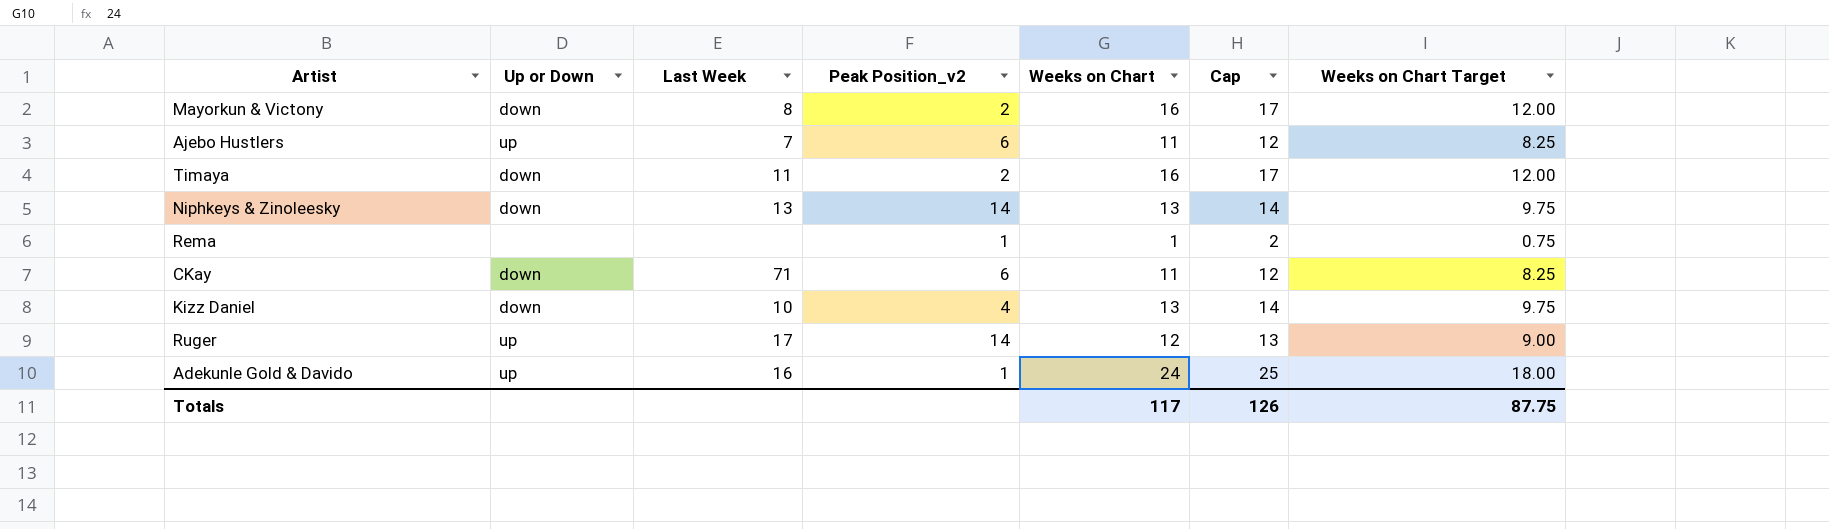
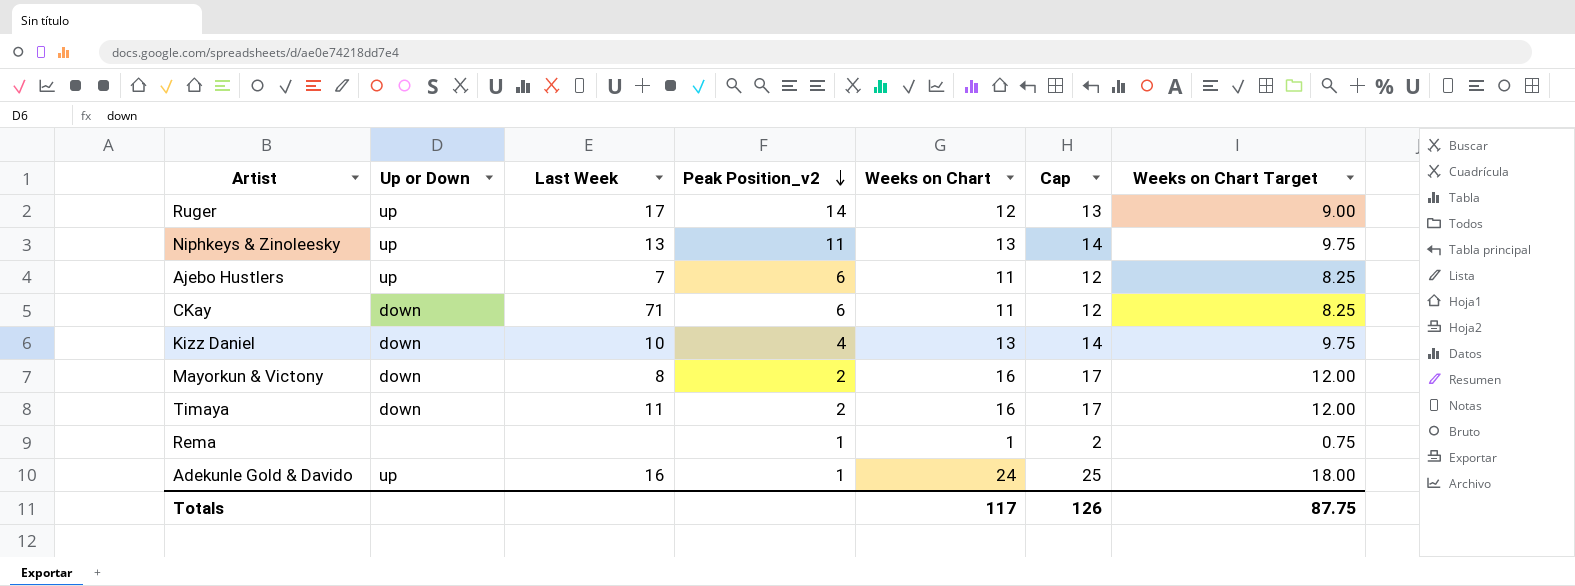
row order: none -> Peak Position_v2 descending
Niphkeys & Zinoleesky | Up or Down: down -> up
Niphkeys & Zinoleesky | Peak Position_v2: 14 -> 11

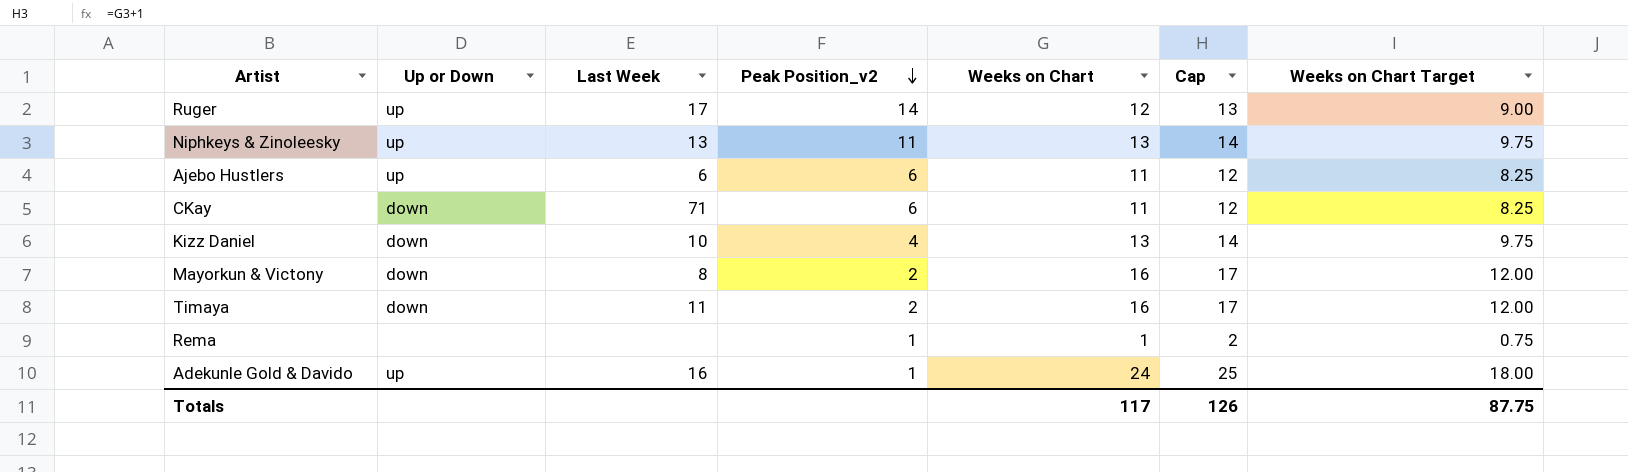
Ajebo Hustlers | Last Week: 7 -> 6

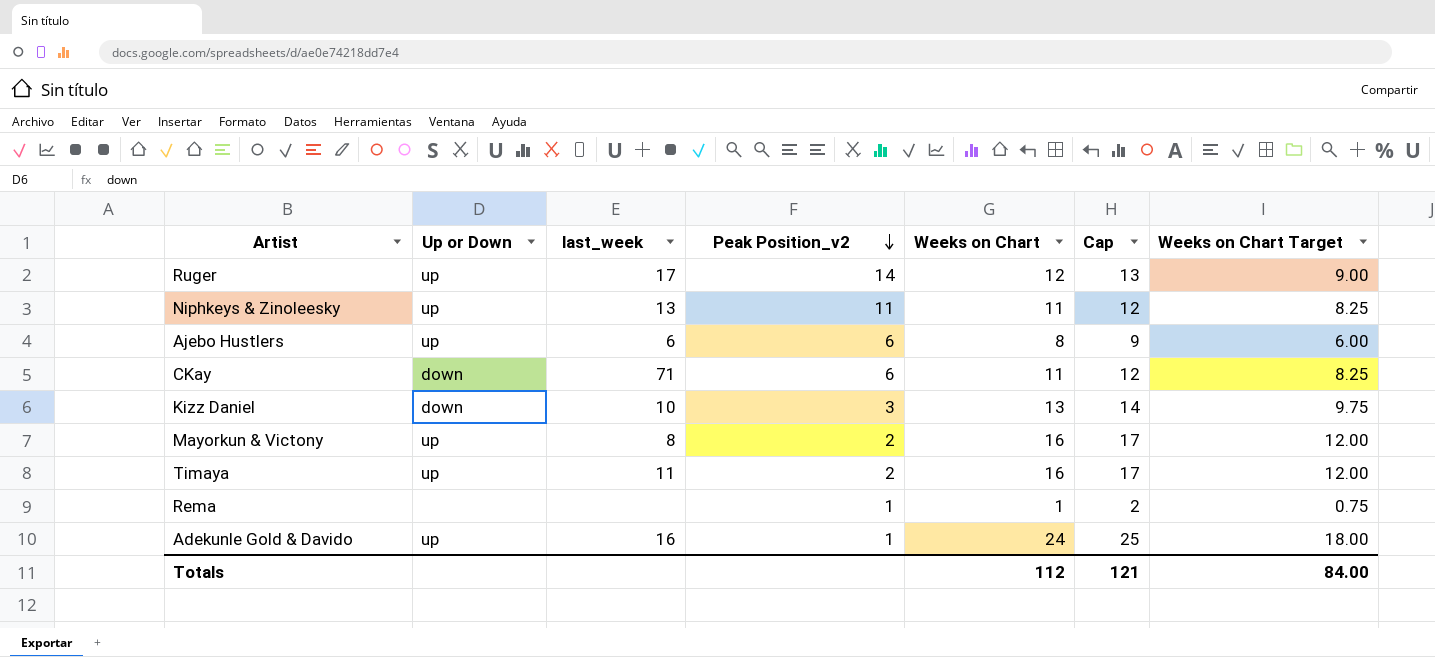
column name: Last Week -> last_week
Niphkeys & Zinoleesky | Weeks on Chart: 13 -> 11
Niphkeys & Zinoleesky | Cap: 14 -> 12
Niphkeys & Zinoleesky | Weeks on Chart Target: 9.75 -> 8.25
Ajebo Hustlers | Weeks on Chart: 11 -> 8
Ajebo Hustlers | Cap: 12 -> 9
Ajebo Hustlers | Weeks on Chart Target: 8.25 -> 6.00
Kizz Daniel | Peak Position_v2: 4 -> 3
Mayorkun & Victony | Up or Down: down -> up
Timaya | Up or Down: down -> up
Totals | Weeks on Chart: 117 -> 112
Totals | Cap: 126 -> 121
Totals | Weeks on Chart Target: 87.75 -> 84.00

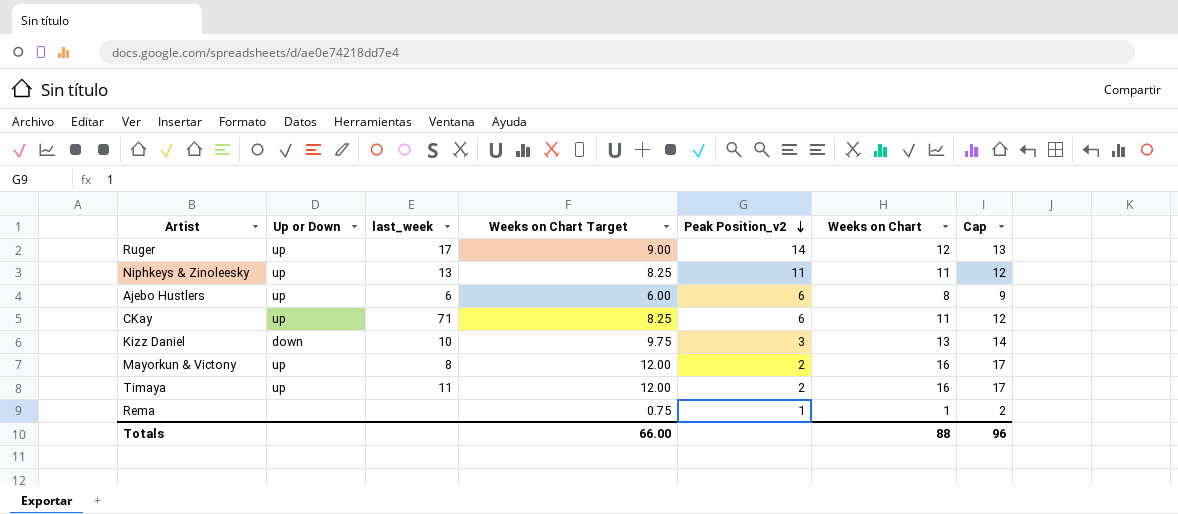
column Weeks on Chart Target | position: 7 -> 4
row Adekunle Gold & Davido: up | 16 | 1 | 24 | 25 | 18.00 -> none
CKay | Up or Down: down -> up
Totals | Weeks on Chart Target: 84.00 -> 66.00
Totals | Weeks on Chart: 112 -> 88
Totals | Cap: 121 -> 96

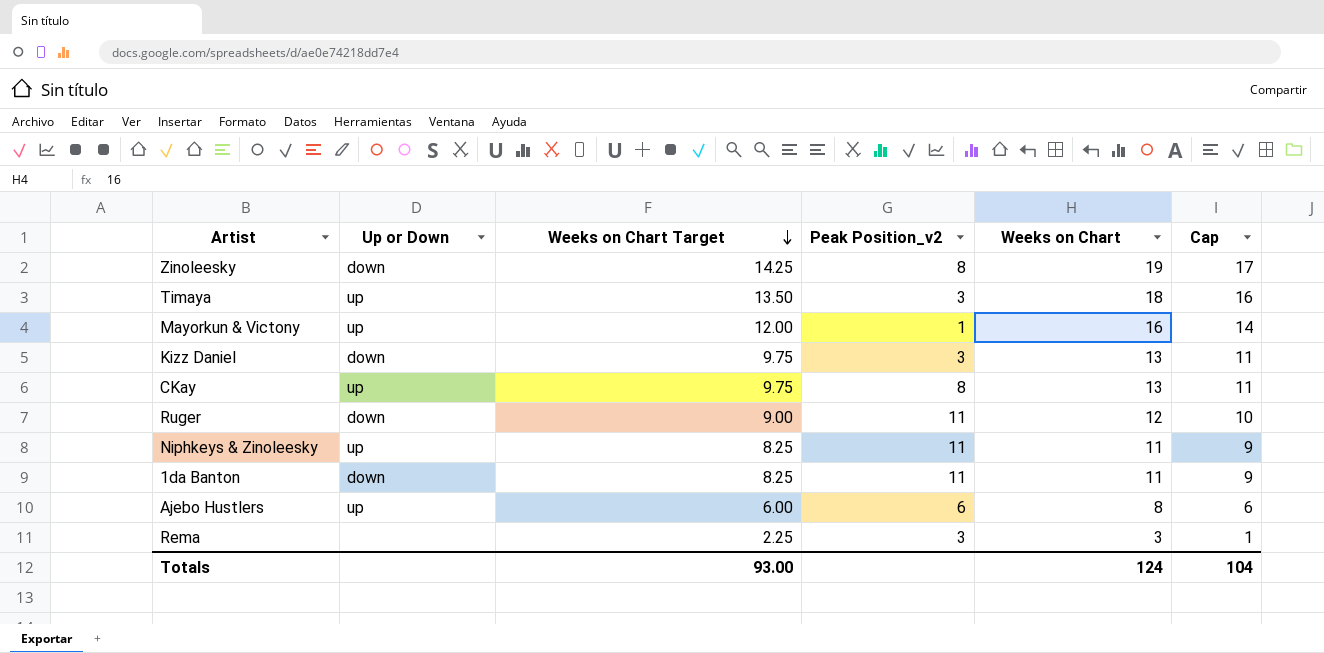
row order: Peak Position_v2 descending -> Weeks on Chart Target descending
column last_week | position: 3 -> none
column Cap | formula: [Weeks on Chart] + 1 -> [Weeks on Chart] - 2
row Zinoleesky: none -> down | 14.25 | 8 | 19 | 17
Timaya | Weeks on Chart Target: 12.00 -> 13.50
Timaya | Peak Position_v2: 2 -> 3
Timaya | Weeks on Chart: 16 -> 18
Mayorkun & Victony | Peak Position_v2: 2 -> 1
CKay | Weeks on Chart Target: 8.25 -> 9.75
CKay | Peak Position_v2: 6 -> 8
CKay | Weeks on Chart: 11 -> 13
Ruger | Up or Down: up -> down
Ruger | Peak Position_v2: 14 -> 11
row 1da Banton: none -> down | 8.25 | 11 | 11 | 9
Rema | Weeks on Chart Target: 0.75 -> 2.25
Rema | Peak Position_v2: 1 -> 3
Rema | Weeks on Chart: 1 -> 3
Totals | Weeks on Chart Target: 66.00 -> 93.00
Totals | Weeks on Chart: 88 -> 124
Totals | Cap: 96 -> 104

